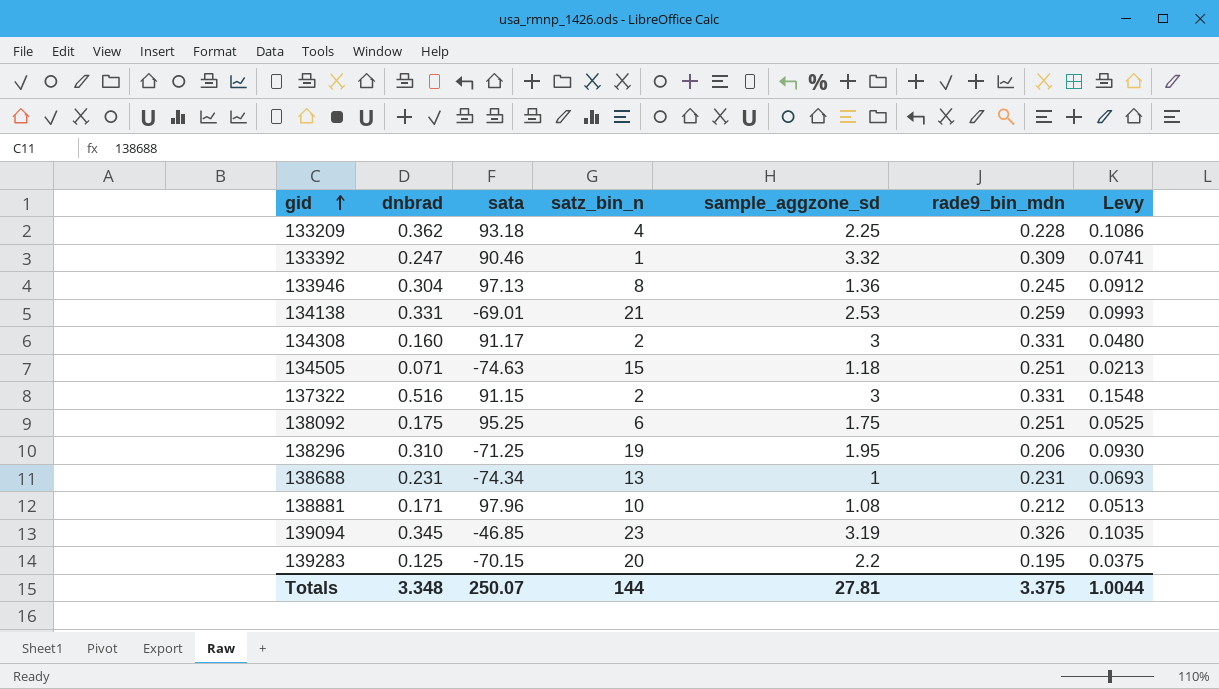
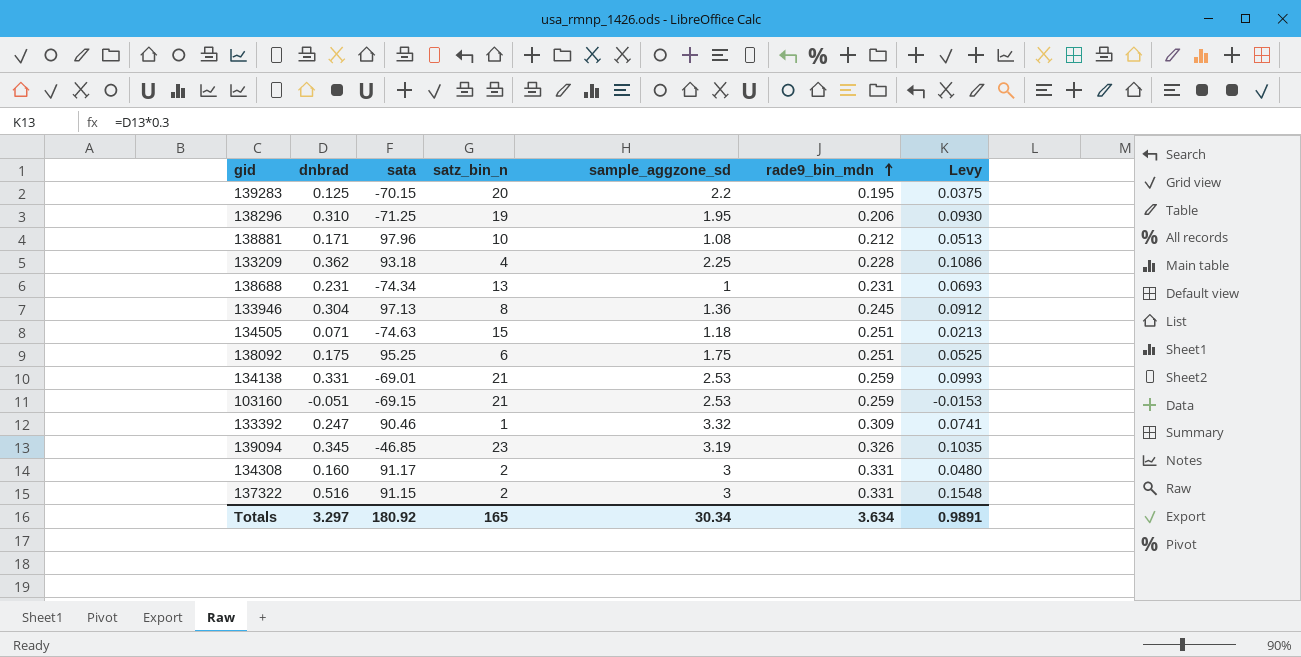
row order: gid ascending -> rade9_bin_mdn ascending
row 103160: none -> -0.051 | -69.15 | 21 | 2.53 | 0.259 | -0.0153
Totals | dnbrad: 3.348 -> 3.297
Totals | sata: 250.07 -> 180.92
Totals | satz_bin_n: 144 -> 165
Totals | sample_aggzone_sd: 27.81 -> 30.34
Totals | rade9_bin_mdn: 3.375 -> 3.634
Totals | Levy: 1.0044 -> 0.9891

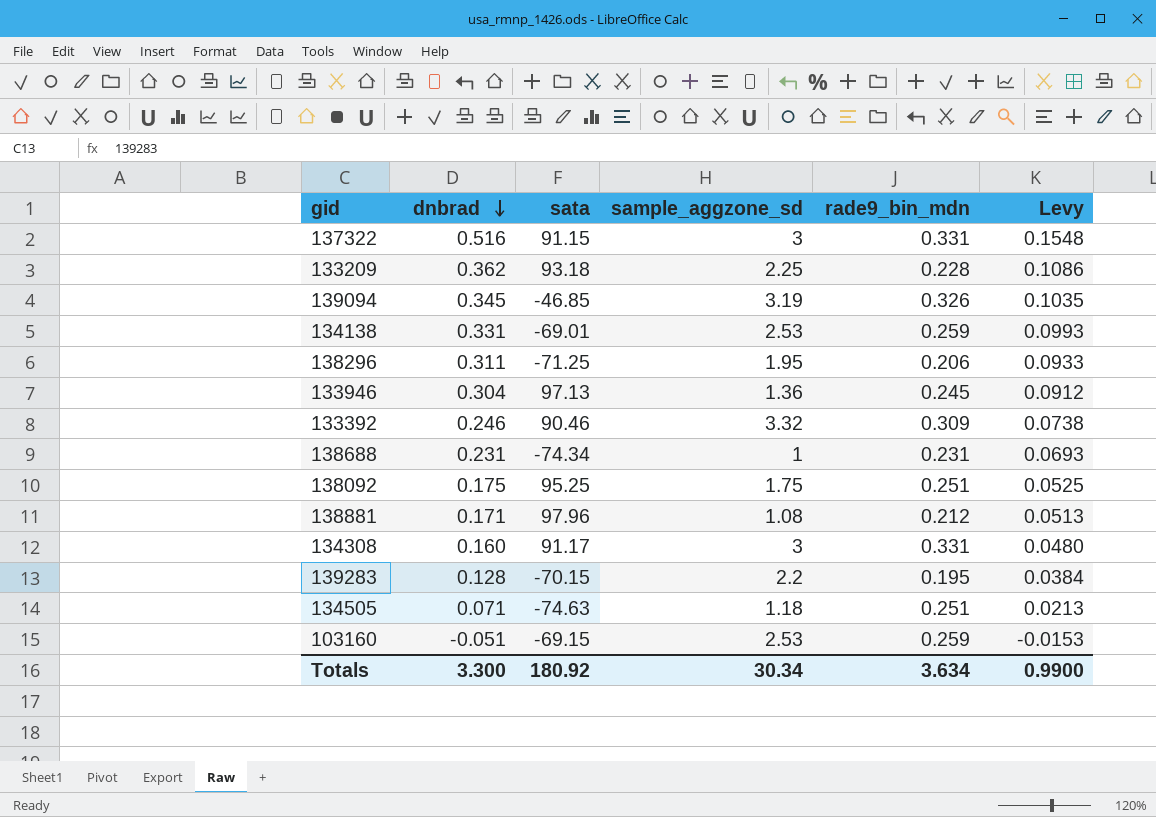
row order: rade9_bin_mdn ascending -> dnbrad descending
column satz_bin_n | position: 4 -> none
138296 | dnbrad: 0.310 -> 0.311
138296 | Levy: 0.0930 -> 0.0933
133392 | dnbrad: 0.247 -> 0.246
133392 | Levy: 0.0741 -> 0.0738
139283 | dnbrad: 0.125 -> 0.128
139283 | Levy: 0.0375 -> 0.0384
Totals | dnbrad: 3.297 -> 3.300
Totals | Levy: 0.9891 -> 0.9900

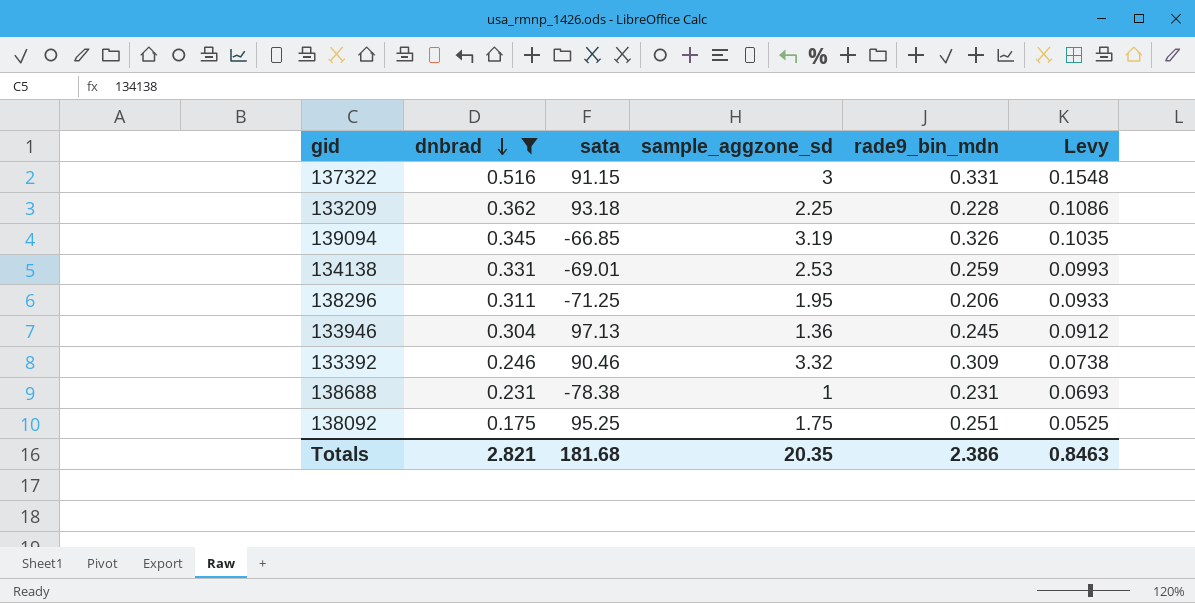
filter: none -> dnbrad >= 0.175
139094 | sata: -46.85 -> -66.85
138688 | sata: -74.34 -> -78.38
Totals | dnbrad: 3.300 -> 2.821
Totals | sata: 180.92 -> 181.68
Totals | sample_aggzone_sd: 30.34 -> 20.35
Totals | rade9_bin_mdn: 3.634 -> 2.386
Totals | Levy: 0.9900 -> 0.8463

